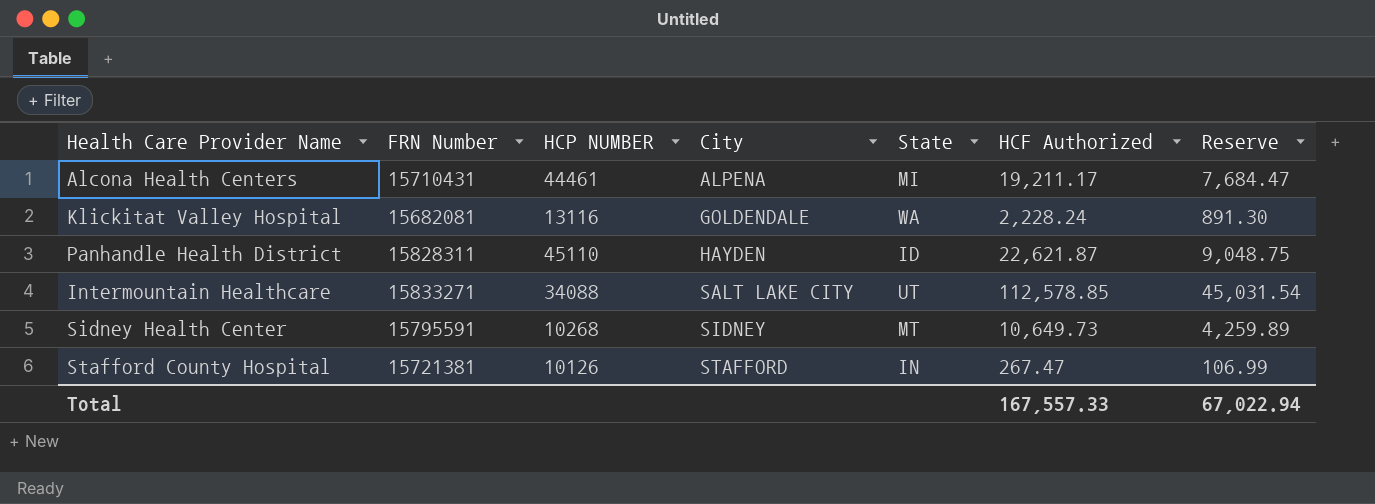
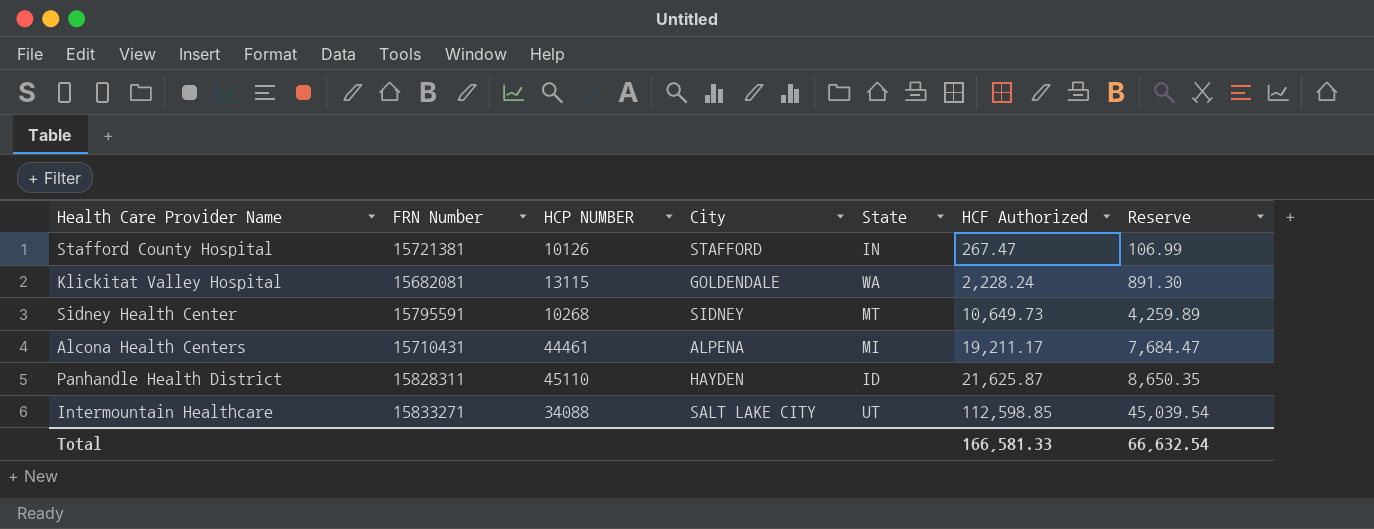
row order: City ascending -> HCF Authorized ascending
Klickitat Valley Hospital | HCP NUMBER: 13116 -> 13115
Panhandle Health District | HCF Authorized: 22,621.87 -> 21,625.87
Panhandle Health District | Reserve: 9,048.75 -> 8,650.35
Intermountain Healthcare | HCF Authorized: 112,578.85 -> 112,598.85
Intermountain Healthcare | Reserve: 45,031.54 -> 45,039.54
Total | HCF Authorized: 167,557.33 -> 166,581.33
Total | Reserve: 67,022.94 -> 66,632.54

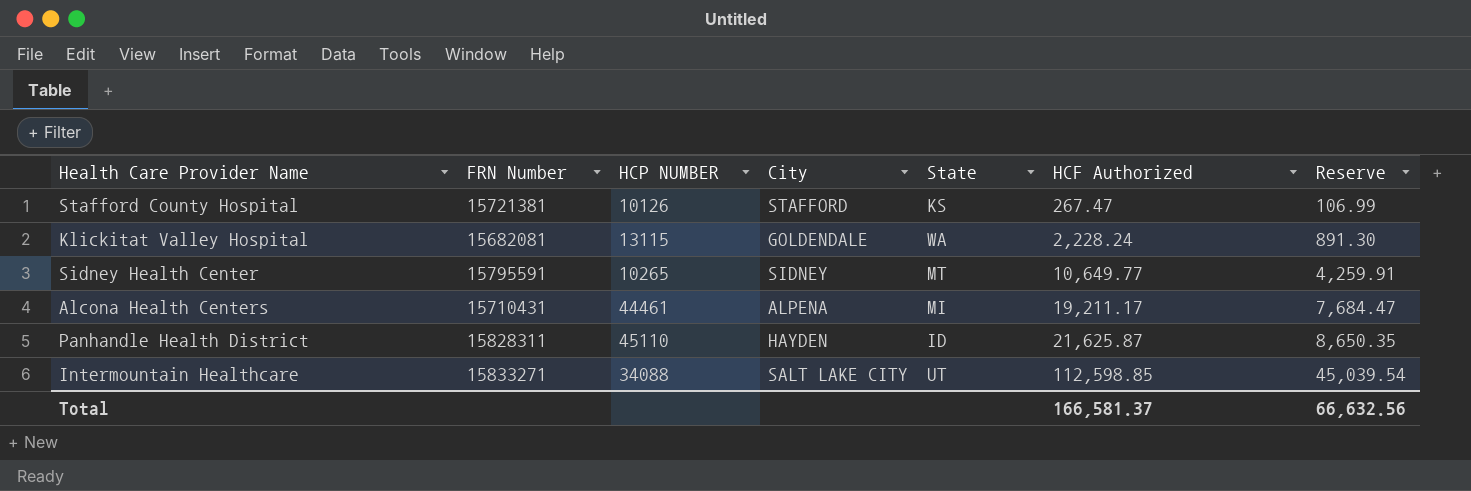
Stafford County Hospital | State: IN -> KS
Sidney Health Center | HCP NUMBER: 10268 -> 10265
Sidney Health Center | HCF Authorized: 10,649.73 -> 10,649.77
Sidney Health Center | Reserve: 4,259.89 -> 4,259.91
Total | HCF Authorized: 166,581.33 -> 166,581.37
Total | Reserve: 66,632.54 -> 66,632.56

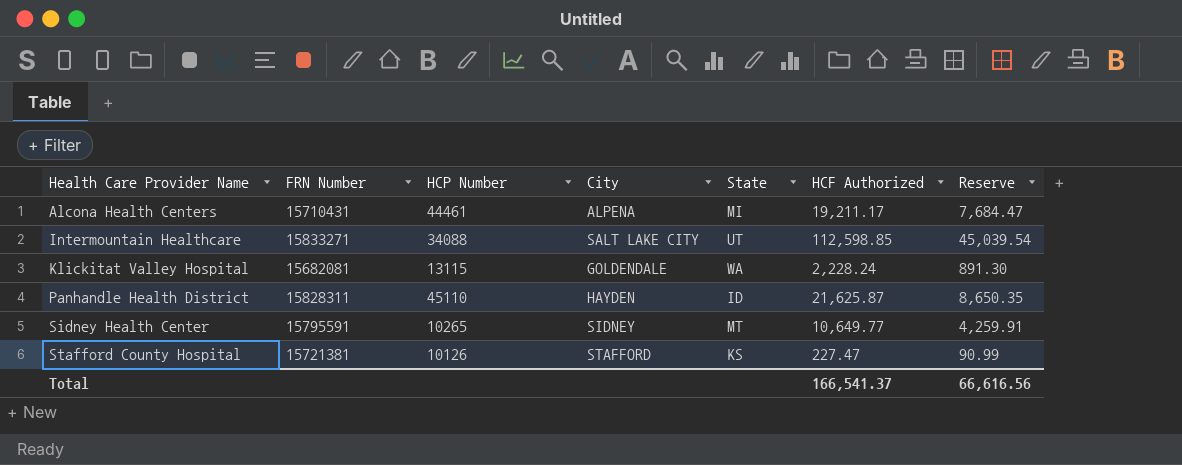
row order: HCF Authorized ascending -> Health Care Provider Name ascending
column name: HCP NUMBER -> HCP Number
Stafford County Hospital | HCF Authorized: 267.47 -> 227.47
Stafford County Hospital | Reserve: 106.99 -> 90.99
Total | HCF Authorized: 166,581.37 -> 166,541.37
Total | Reserve: 66,632.56 -> 66,616.56

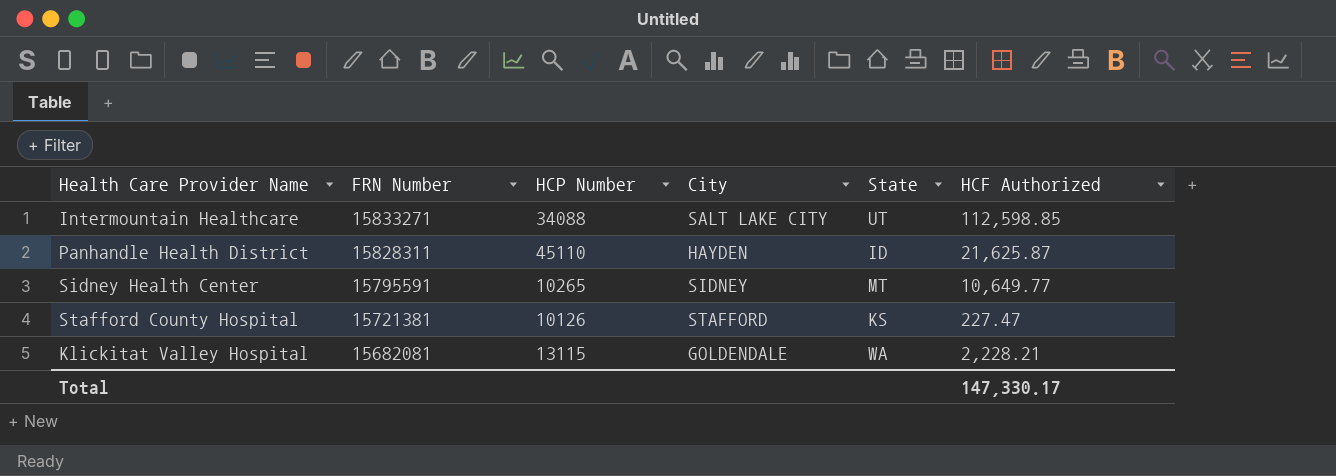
row order: Health Care Provider Name ascending -> FRN Number descending
column Reserve | formula: [HCF Authorized] * 0.4 -> none
row Alcona Health Centers: 15710431 | 44461 | ALPENA | MI | 19,211.17 | 7,684.47 -> none
Klickitat Valley Hospital | HCF Authorized: 2,228.24 -> 2,228.21
Total | HCF Authorized: 166,541.37 -> 147,330.17

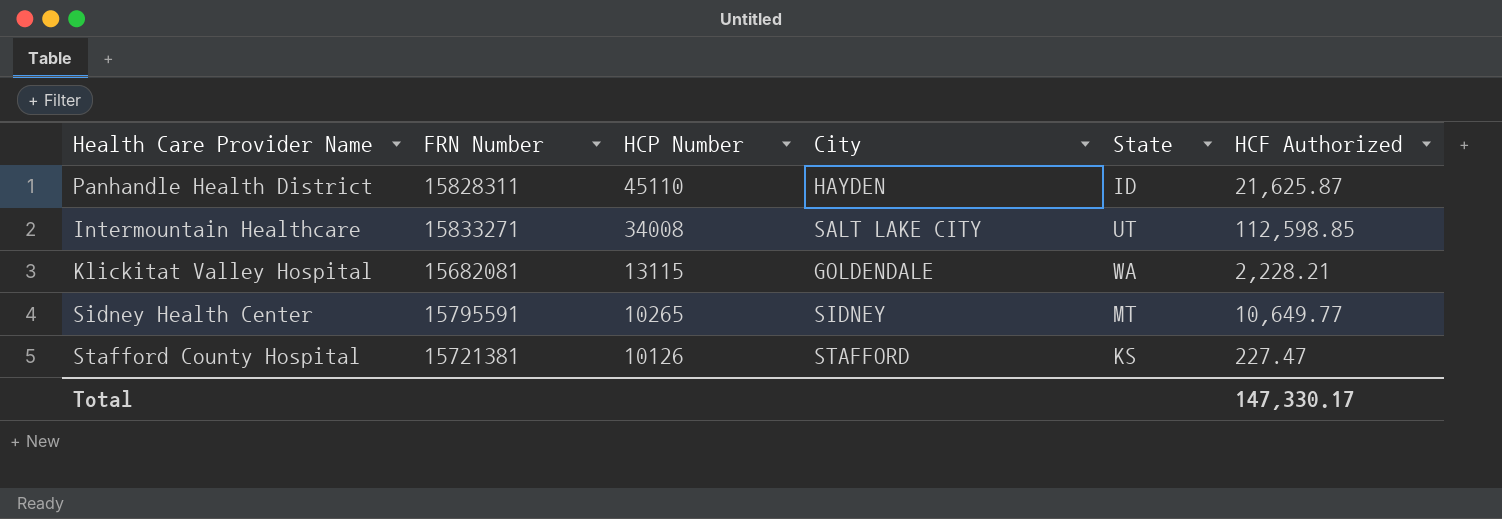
row order: FRN Number descending -> HCP Number descending
Intermountain Healthcare | HCP Number: 34088 -> 34008

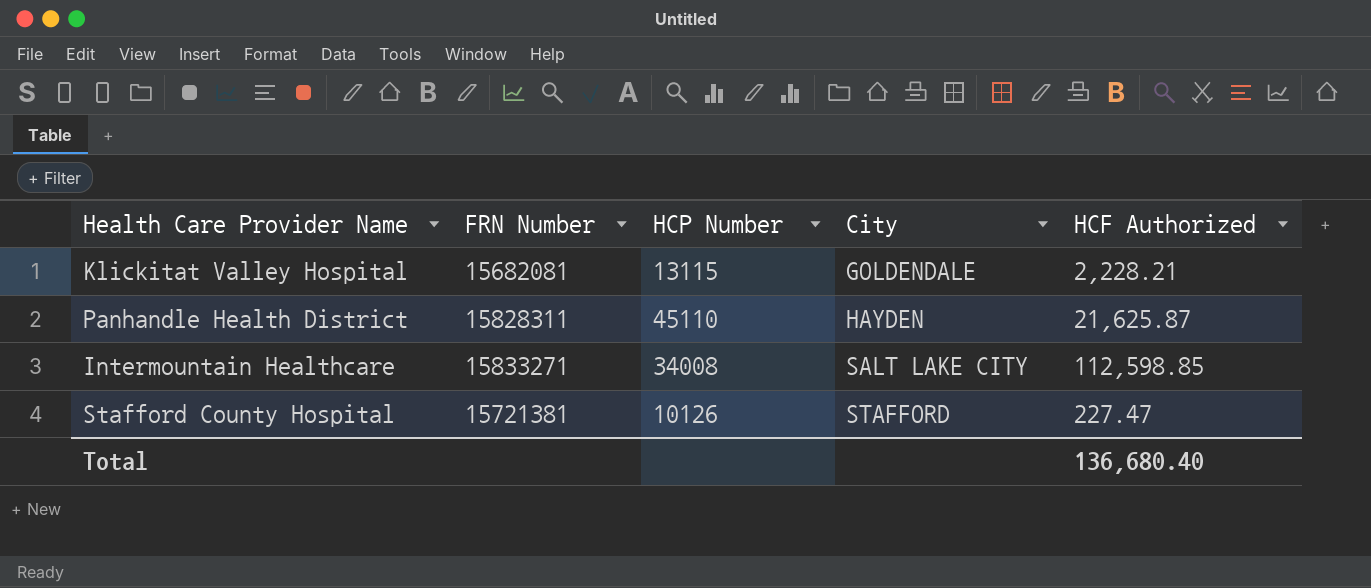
row order: HCP Number descending -> City ascending
column State | position: 5 -> none
row Sidney Health Center: 15795591 | 10265 | SIDNEY | MT | 10,649.77 -> none
Total | HCF Authorized: 147,330.17 -> 136,680.40

